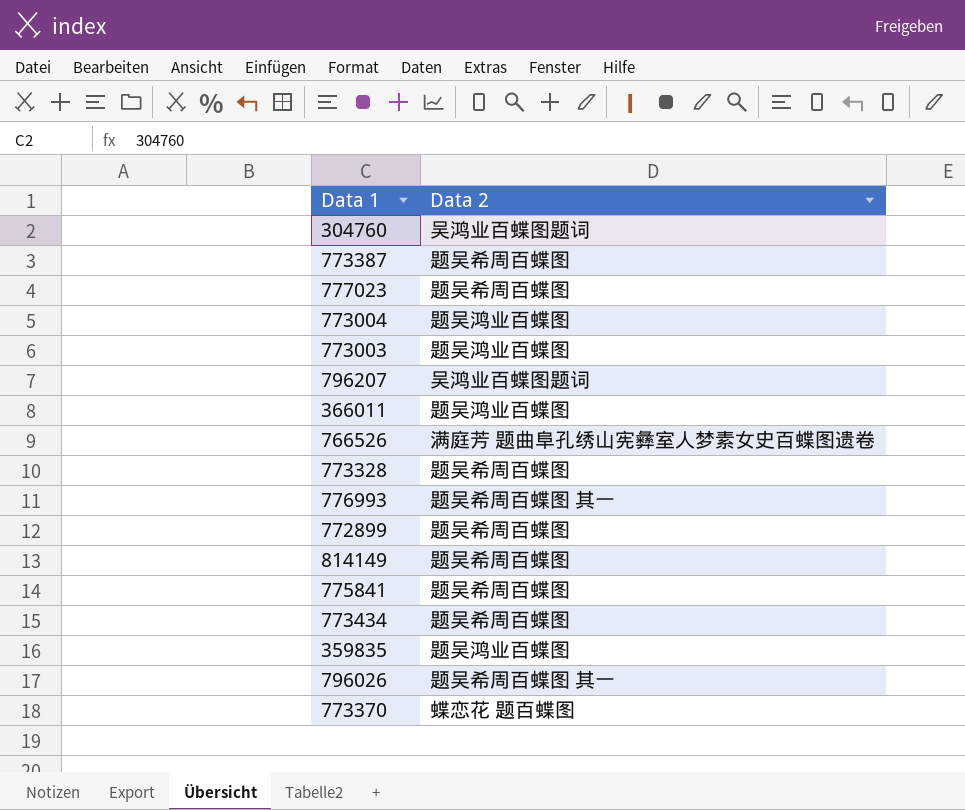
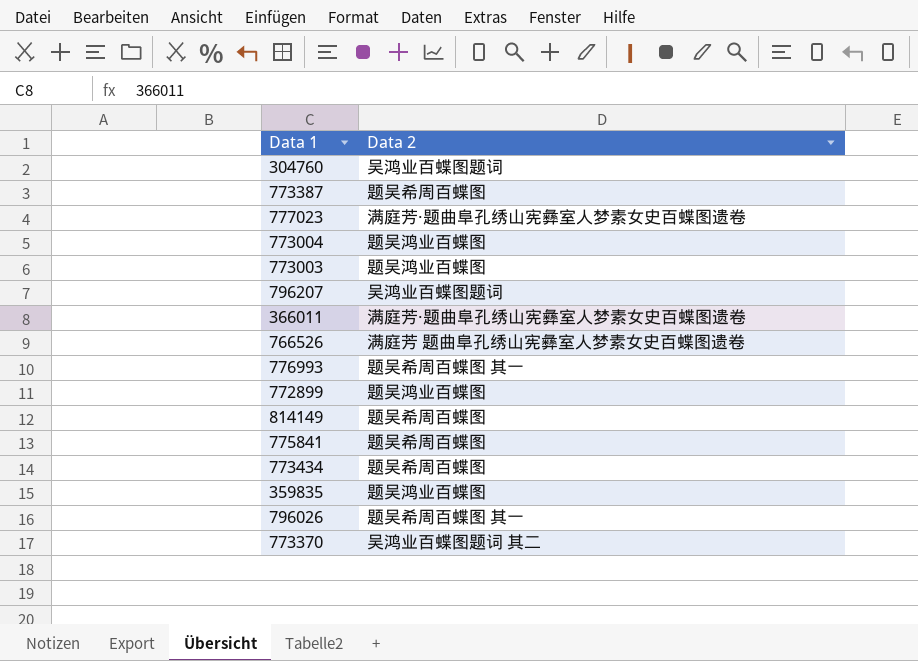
row 773328: 题吴希周百蝶图 -> none
777023 | Data 2: 题吴希周百蝶图 -> 满庭芳·题曲阜孔绣山宪彝室人梦素女史百蝶图遗卷
366011 | Data 2: 题吴鸿业百蝶图 -> 满庭芳·题曲阜孔绣山宪彝室人梦素女史百蝶图遗卷
772899 | Data 2: 题吴希周百蝶图 -> 题吴鸿业百蝶图
773370 | Data 2: 蝶恋花 题百蝶图 -> 吴鸿业百蝶图题词 其二

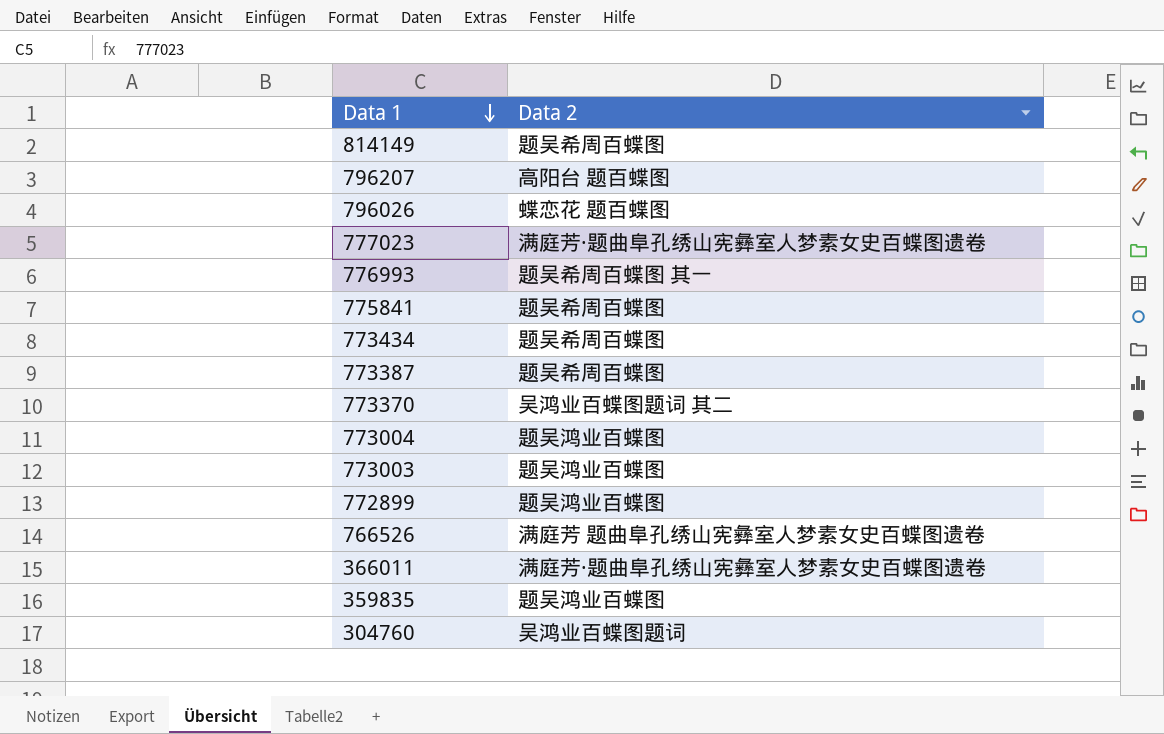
row order: none -> Data 1 descending
796207 | Data 2: 吴鸿业百蝶图题词 -> 高阳台 题百蝶图
796026 | Data 2: 题吴希周百蝶图 其一 -> 蝶恋花 题百蝶图

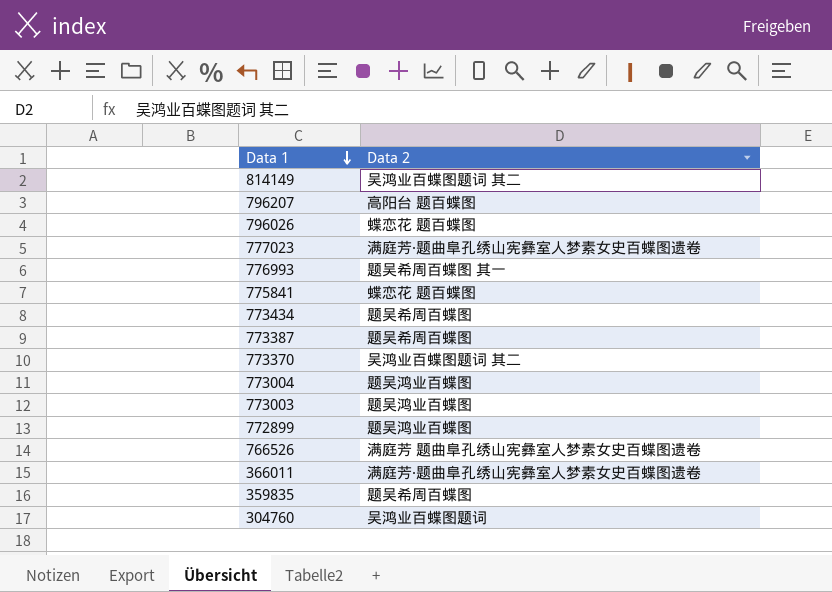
814149 | Data 2: 题吴希周百蝶图 -> 吴鸿业百蝶图题词 其二
775841 | Data 2: 题吴希周百蝶图 -> 蝶恋花 题百蝶图
359835 | Data 2: 题吴鸿业百蝶图 -> 题吴希周百蝶图

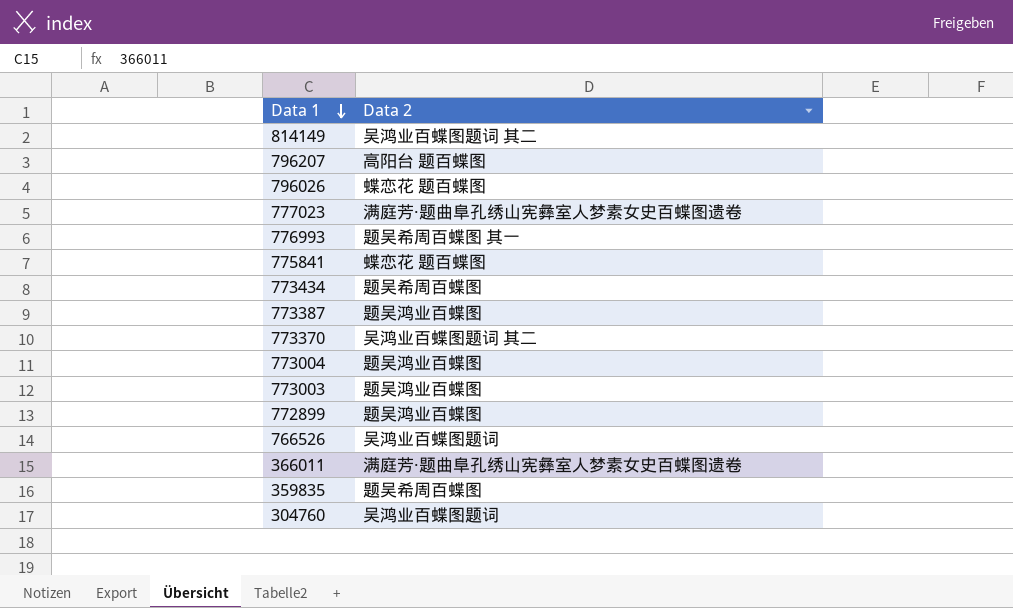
773387 | Data 2: 题吴希周百蝶图 -> 题吴鸿业百蝶图
766526 | Data 2: 满庭芳 题曲阜孔绣山宪彝室人梦素女史百蝶图遗卷 -> 吴鸿业百蝶图题词

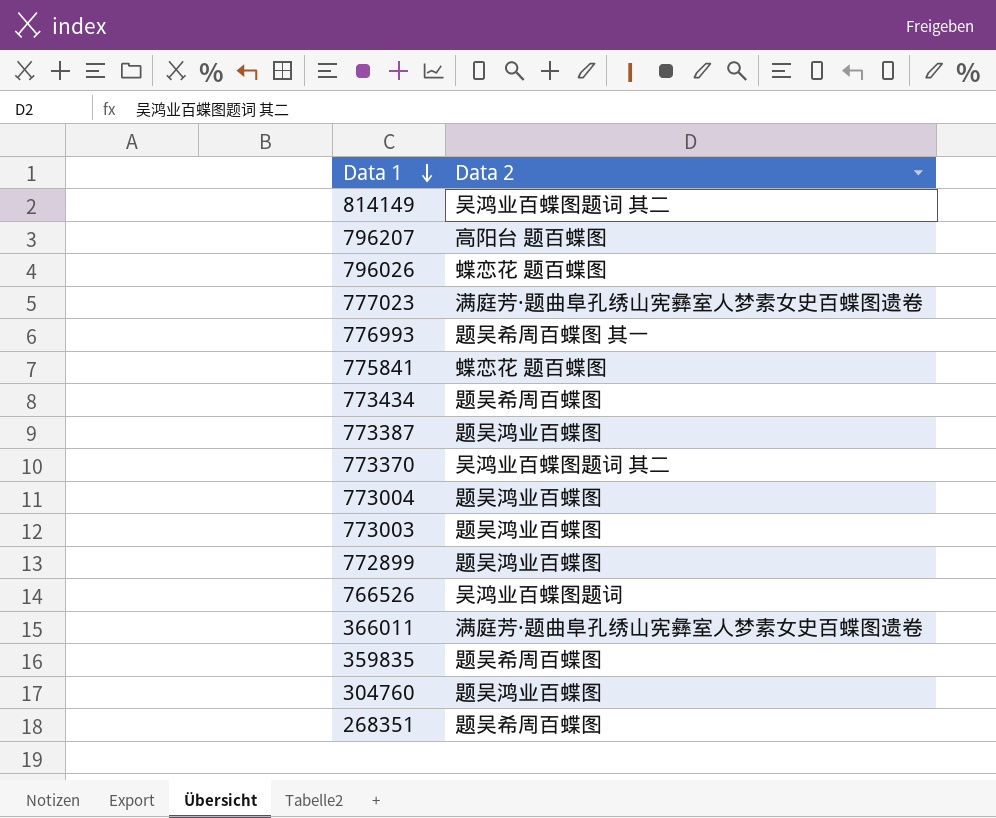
304760 | Data 2: 吴鸿业百蝶图题词 -> 题吴鸿业百蝶图
row 268351: none -> 题吴希周百蝶图

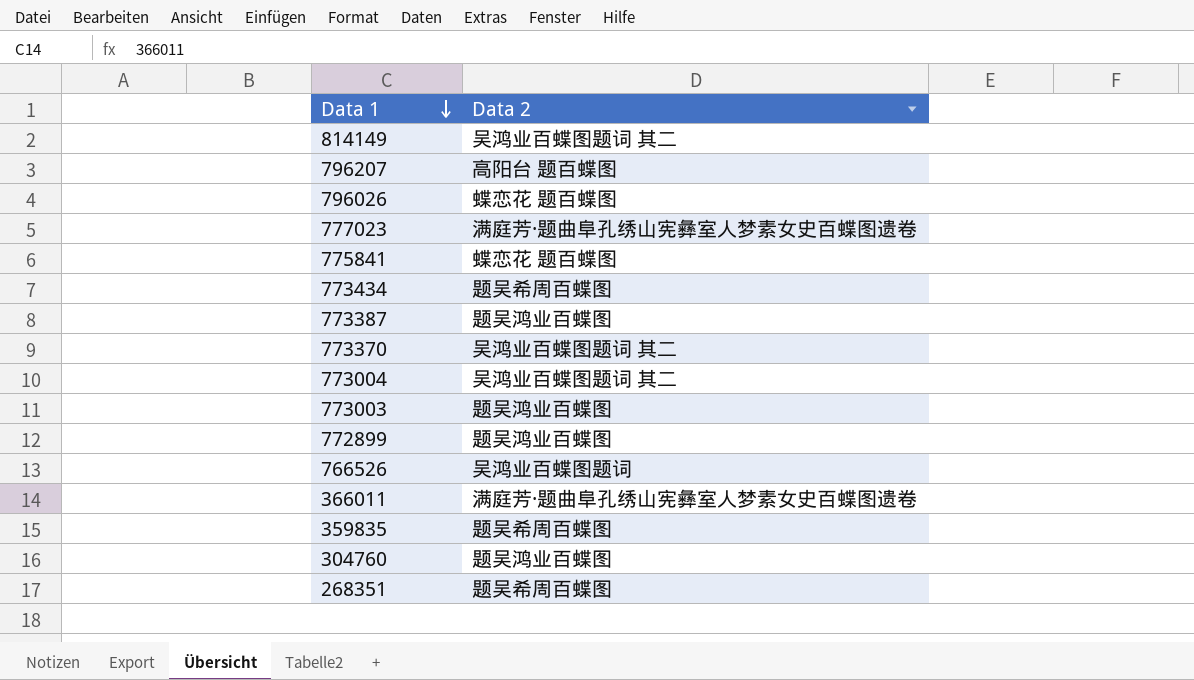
row 776993: 题吴希周百蝶图 其一 -> none
773004 | Data 2: 题吴鸿业百蝶图 -> 吴鸿业百蝶图题词 其二

